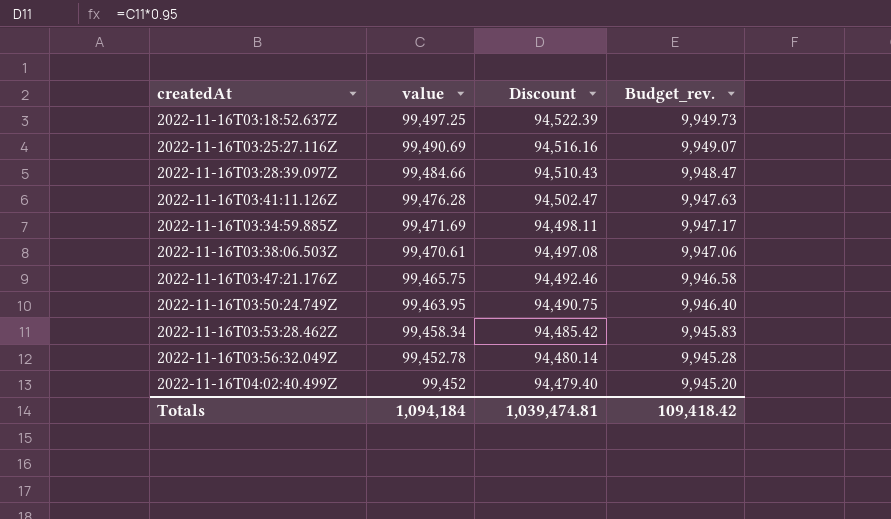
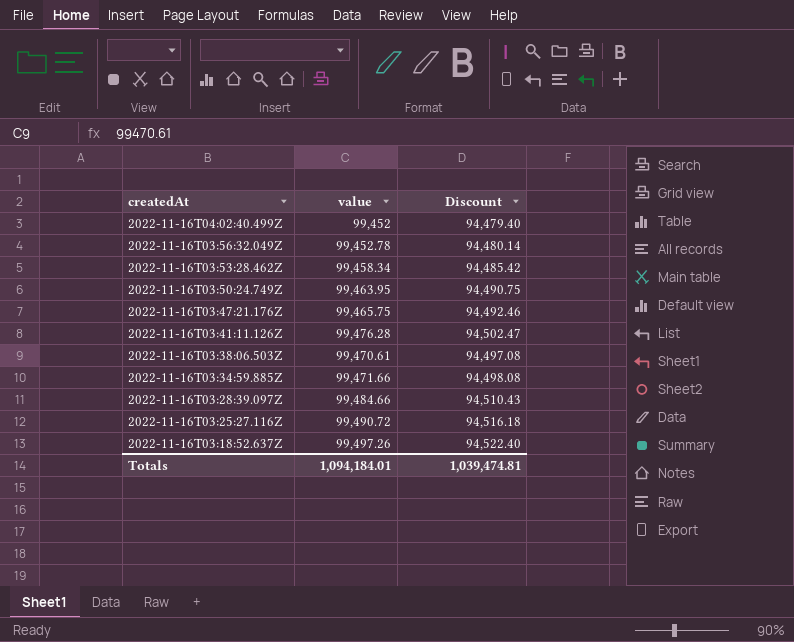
row order: value descending -> createdAt descending
column Budget_rev. | formula: [value] * 0.1 -> none
2022-11-16T03:34:59.885Z | value: 99,471.69 -> 99,471.66
2022-11-16T03:34:59.885Z | Discount: 94,498.11 -> 94,498.08
2022-11-16T03:25:27.116Z | value: 99,490.69 -> 99,490.72
2022-11-16T03:25:27.116Z | Discount: 94,516.16 -> 94,516.18
2022-11-16T03:18:52.637Z | value: 99,497.25 -> 99,497.26
2022-11-16T03:18:52.637Z | Discount: 94,522.39 -> 94,522.40
Totals | value: 1,094,184 -> 1,094,184.01

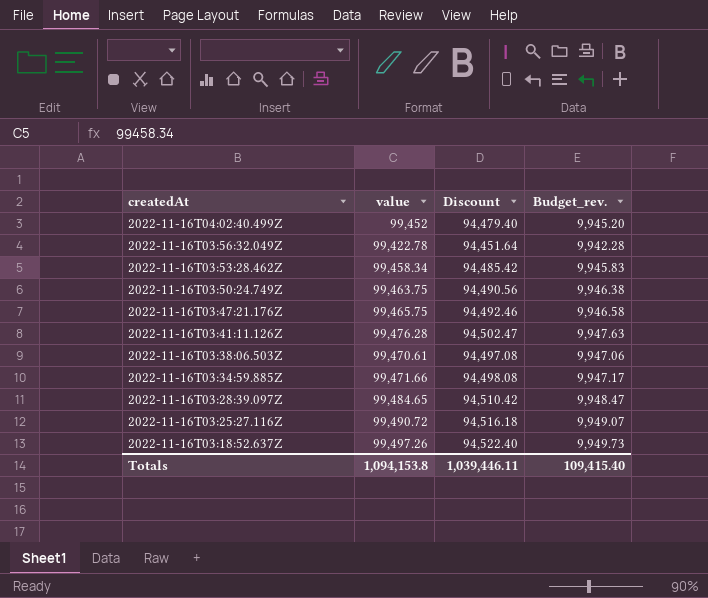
column Budget_rev. | formula: none -> [value] * 0.1
2022-11-16T03:56:32.049Z | value: 99,452.78 -> 99,422.78
2022-11-16T03:56:32.049Z | Discount: 94,480.14 -> 94,451.64
2022-11-16T03:50:24.749Z | value: 99,463.95 -> 99,463.75
2022-11-16T03:50:24.749Z | Discount: 94,490.75 -> 94,490.56
2022-11-16T03:28:39.097Z | value: 99,484.66 -> 99,484.65
2022-11-16T03:28:39.097Z | Discount: 94,510.43 -> 94,510.42
Totals | value: 1,094,184.01 -> 1,094,153.8
Totals | Discount: 1,039,474.81 -> 1,039,446.11

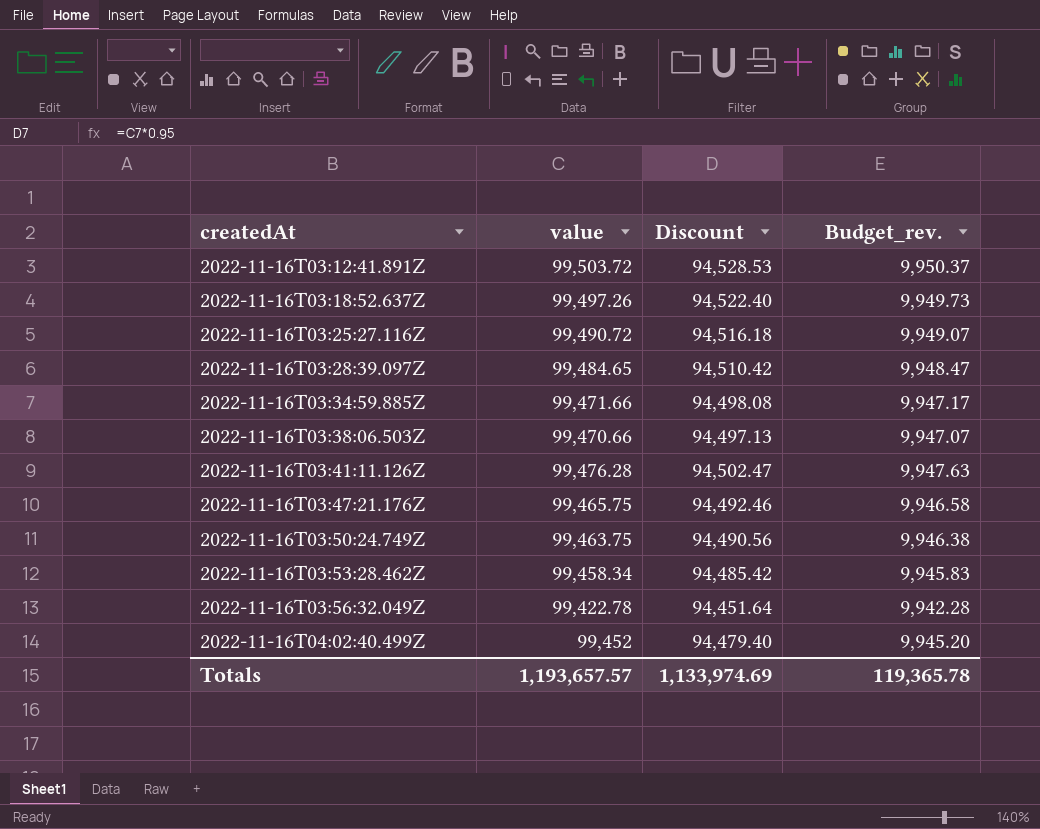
row order: createdAt descending -> createdAt ascending
row 2022-11-16T03:12:41.891Z: none -> 99,503.72 | 94,528.53 | 9,950.37
2022-11-16T03:38:06.503Z | value: 99,470.61 -> 99,470.66
2022-11-16T03:38:06.503Z | Discount: 94,497.08 -> 94,497.13
2022-11-16T03:38:06.503Z | Budget_rev.: 9,947.06 -> 9,947.07
Totals | value: 1,094,153.8 -> 1,193,657.57
Totals | Discount: 1,039,446.11 -> 1,133,974.69
Totals | Budget_rev.: 109,415.40 -> 119,365.78

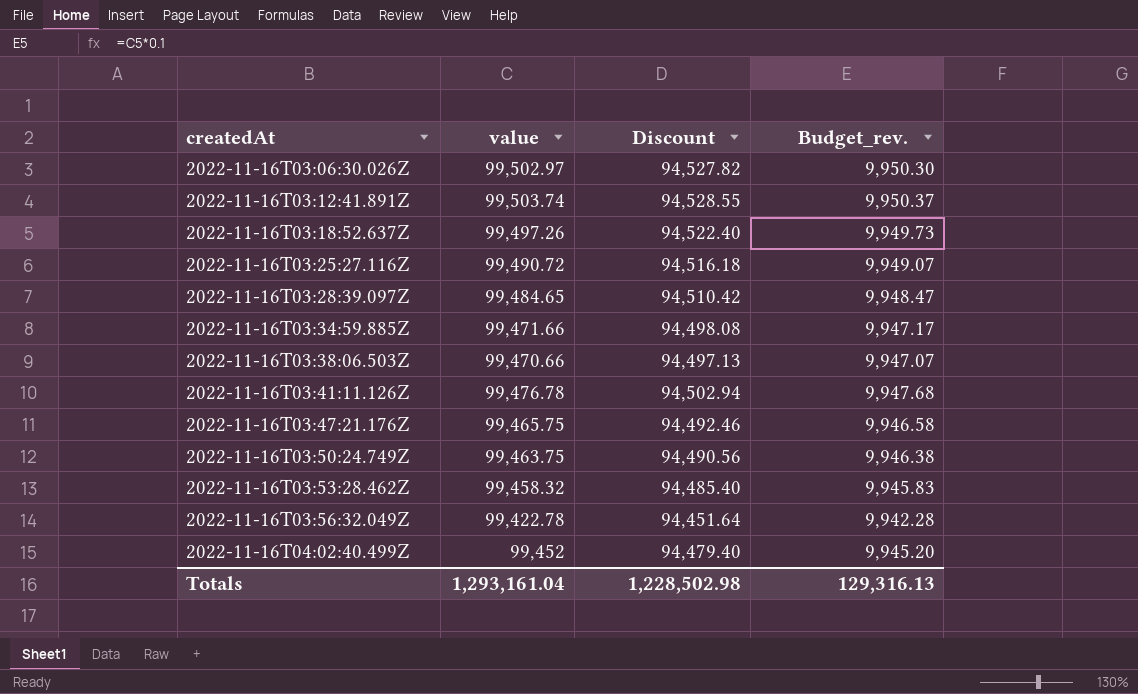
row 2022-11-16T03:06:30.026Z: none -> 99,502.97 | 94,527.82 | 9,950.30
2022-11-16T03:12:41.891Z | value: 99,503.72 -> 99,503.74
2022-11-16T03:12:41.891Z | Discount: 94,528.53 -> 94,528.55
2022-11-16T03:41:11.126Z | value: 99,476.28 -> 99,476.78
2022-11-16T03:41:11.126Z | Discount: 94,502.47 -> 94,502.94
2022-11-16T03:41:11.126Z | Budget_rev.: 9,947.63 -> 9,947.68
2022-11-16T03:53:28.462Z | value: 99,458.34 -> 99,458.32
2022-11-16T03:53:28.462Z | Discount: 94,485.42 -> 94,485.40
Totals | value: 1,193,657.57 -> 1,293,161.04
Totals | Discount: 1,133,974.69 -> 1,228,502.98
Totals | Budget_rev.: 119,365.78 -> 129,316.13

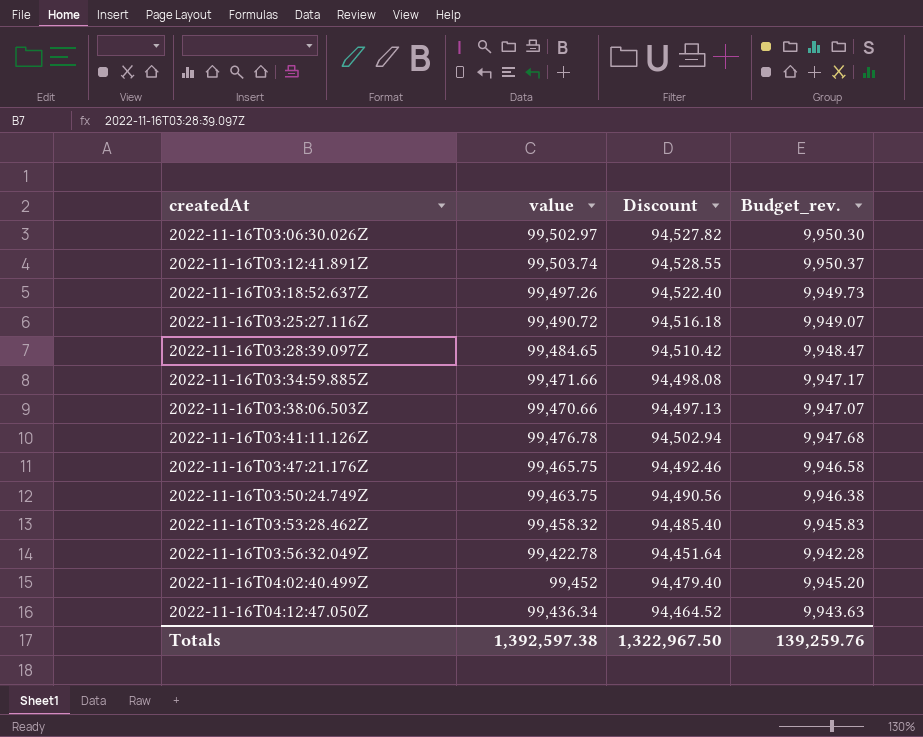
row 2022-11-16T04:12:47.050Z: none -> 99,436.34 | 94,464.52 | 9,943.63
Totals | value: 1,293,161.04 -> 1,392,597.38
Totals | Discount: 1,228,502.98 -> 1,322,967.50
Totals | Budget_rev.: 129,316.13 -> 139,259.76

